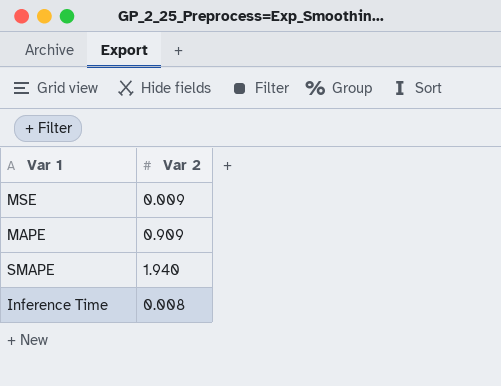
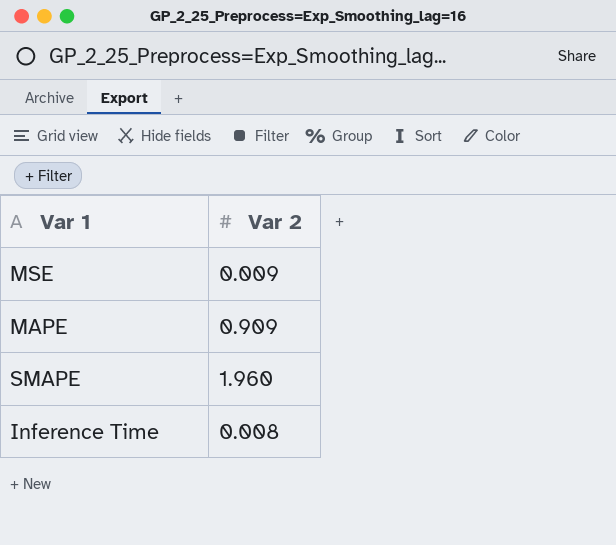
SMAPE | Var 2: 1.940 -> 1.960

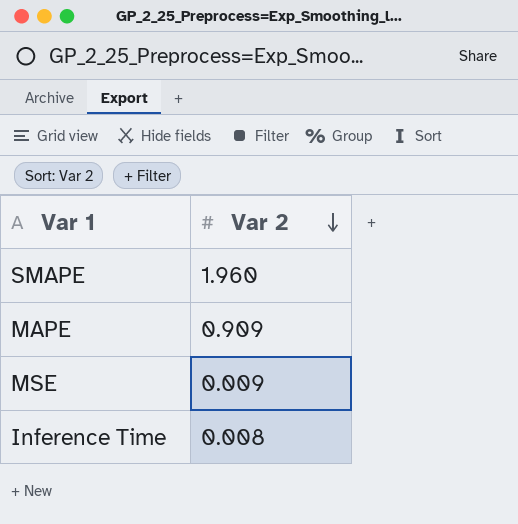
row order: none -> Var 2 descending

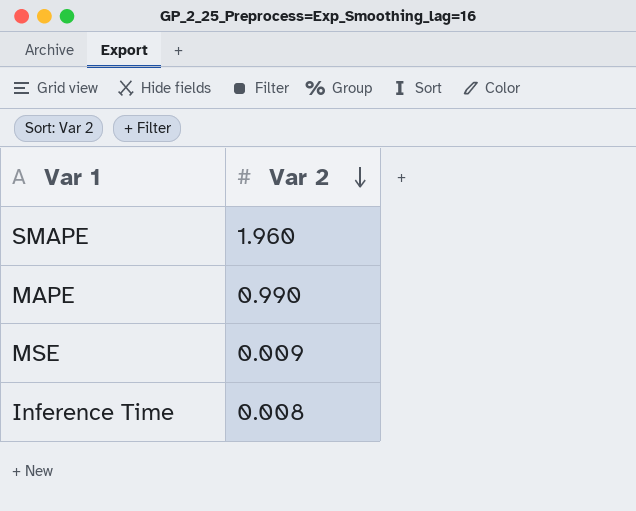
MAPE | Var 2: 0.909 -> 0.990

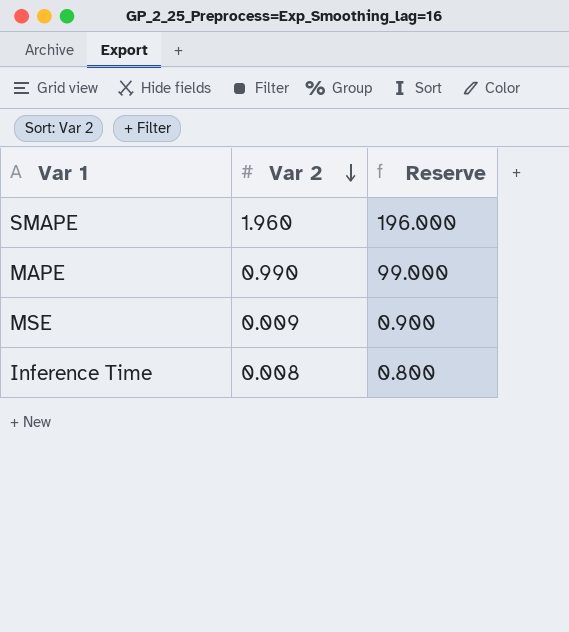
column Reserve | formula: none -> [Var 2] * 100

